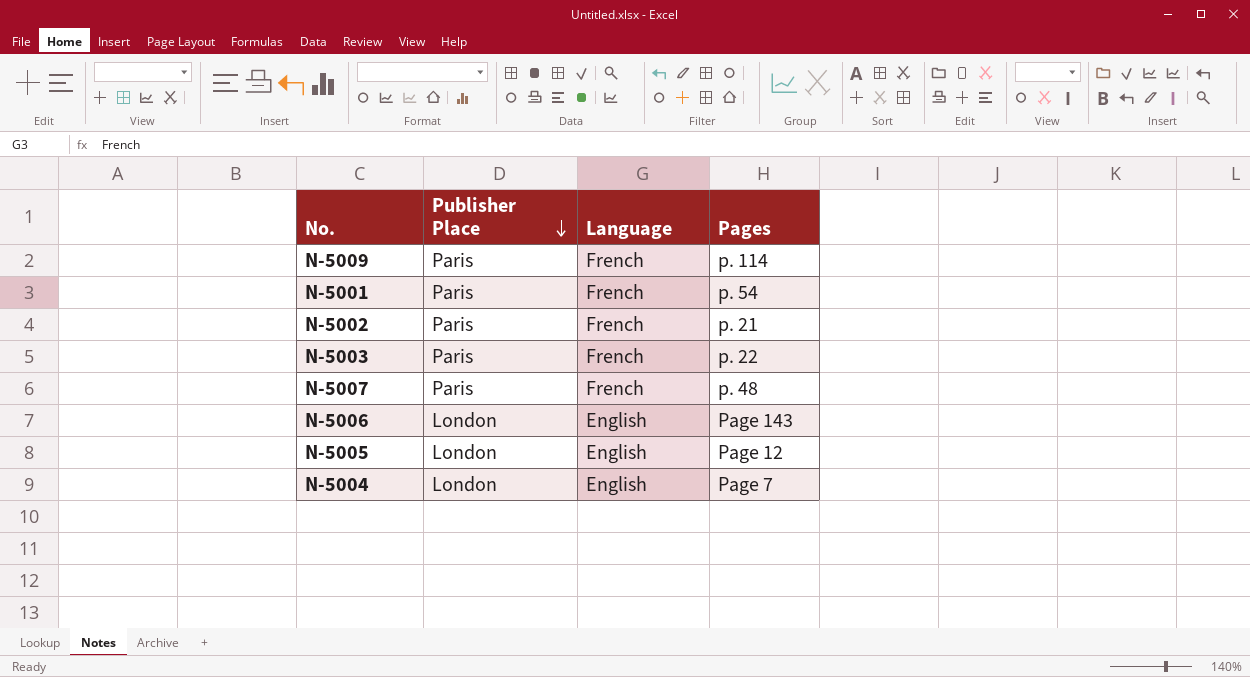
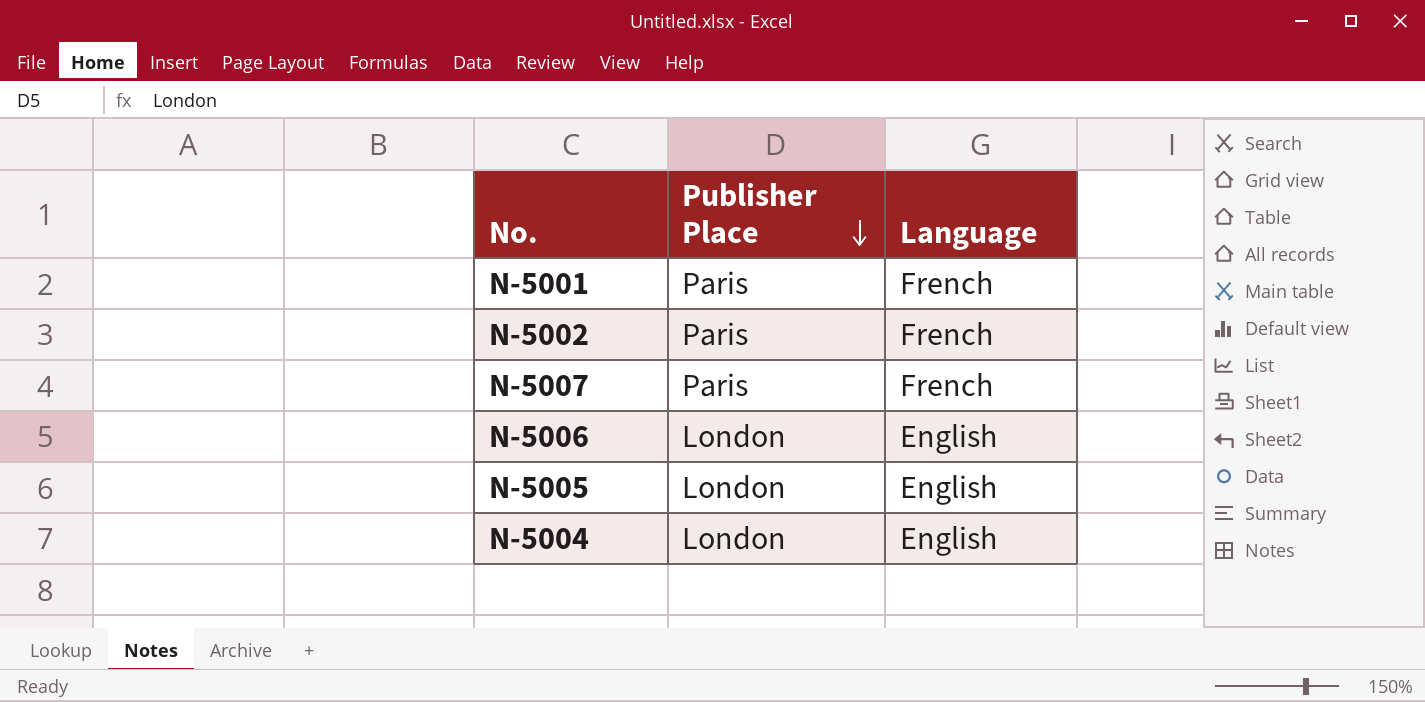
column Pages | position: 4 -> none
row N-5009: Paris | French | p. 114 -> none
row N-5003: Paris | French | p. 22 -> none

